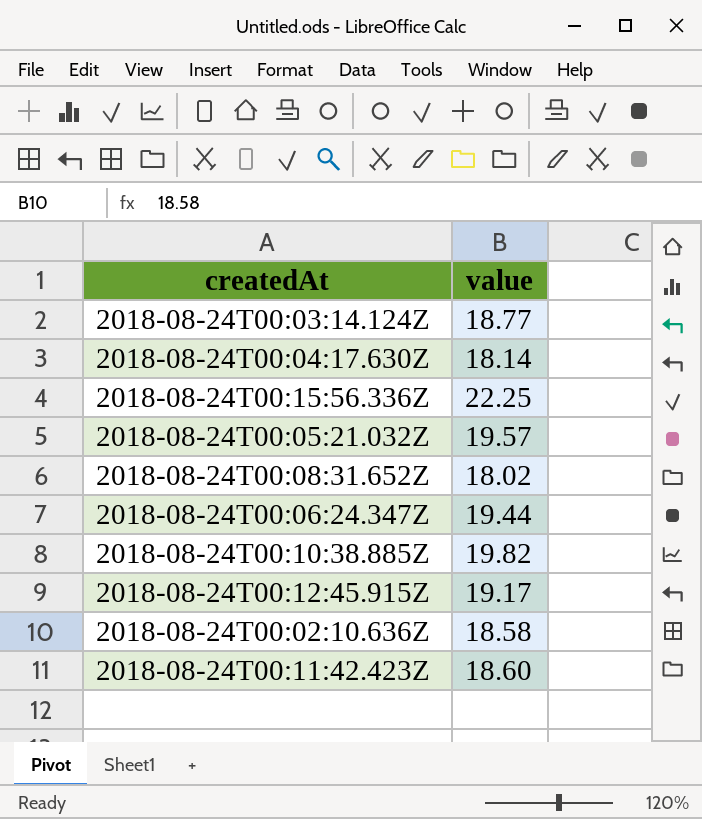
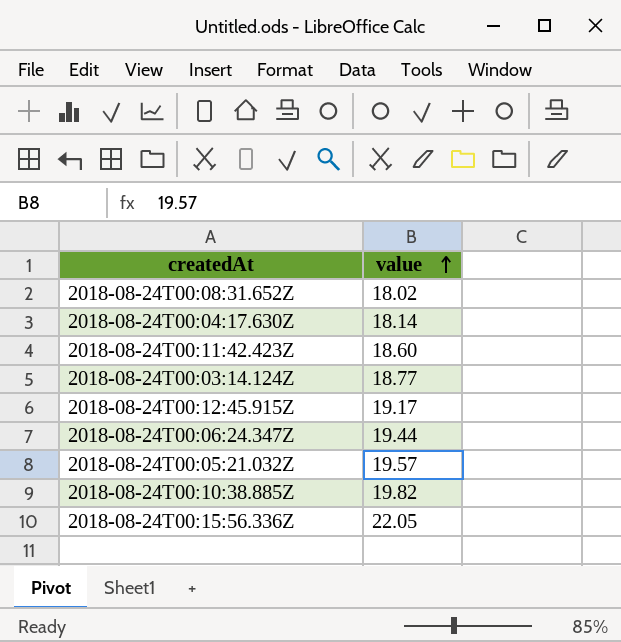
row order: none -> value ascending
row 2018-08-24T00:02:10.636Z: 18.58 -> none
2018-08-24T00:15:56.336Z | value: 22.25 -> 22.05

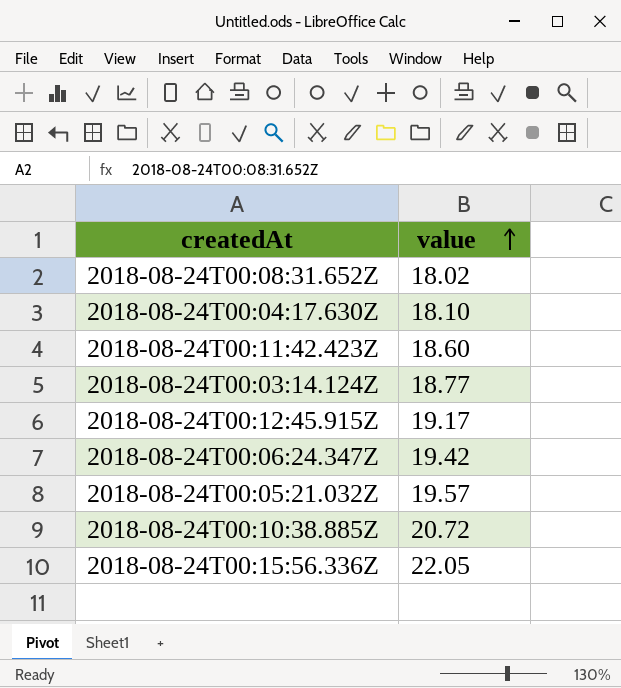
2018-08-24T00:04:17.630Z | value: 18.14 -> 18.10
2018-08-24T00:06:24.347Z | value: 19.44 -> 19.42
2018-08-24T00:10:38.885Z | value: 19.82 -> 20.72

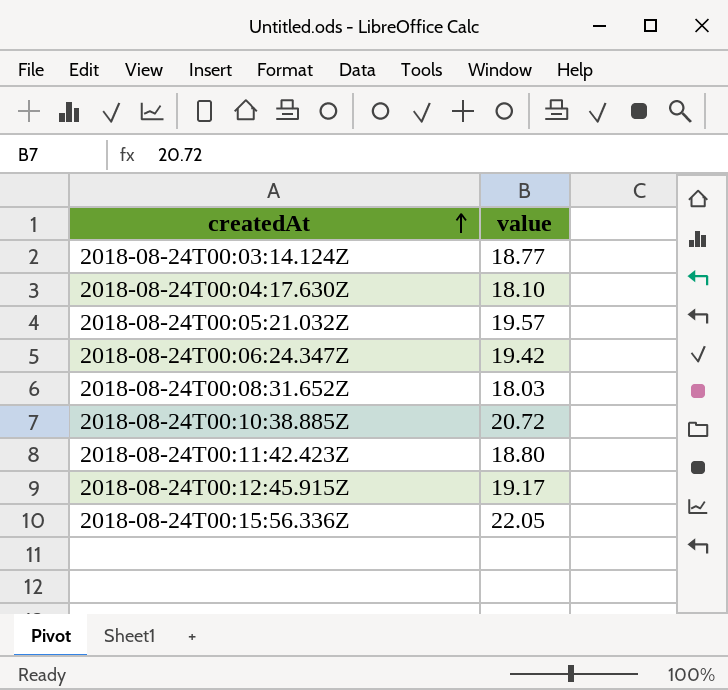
row order: value ascending -> createdAt ascending
2018-08-24T00:08:31.652Z | value: 18.02 -> 18.03
2018-08-24T00:11:42.423Z | value: 18.60 -> 18.80

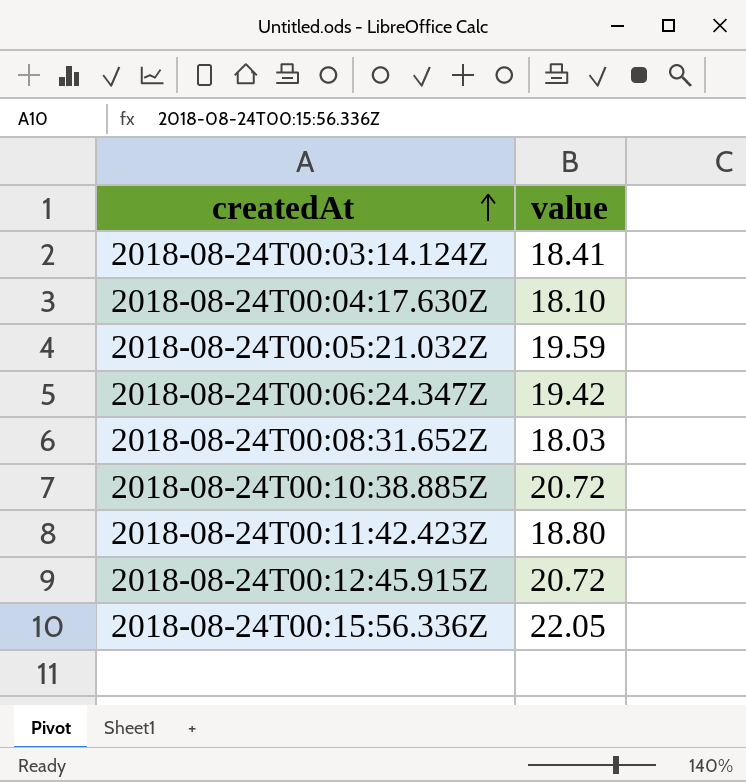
2018-08-24T00:03:14.124Z | value: 18.77 -> 18.41
2018-08-24T00:05:21.032Z | value: 19.57 -> 19.59
2018-08-24T00:12:45.915Z | value: 19.17 -> 20.72

